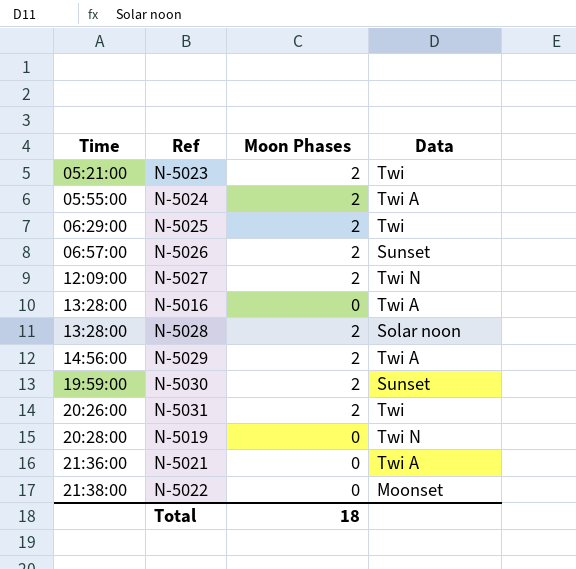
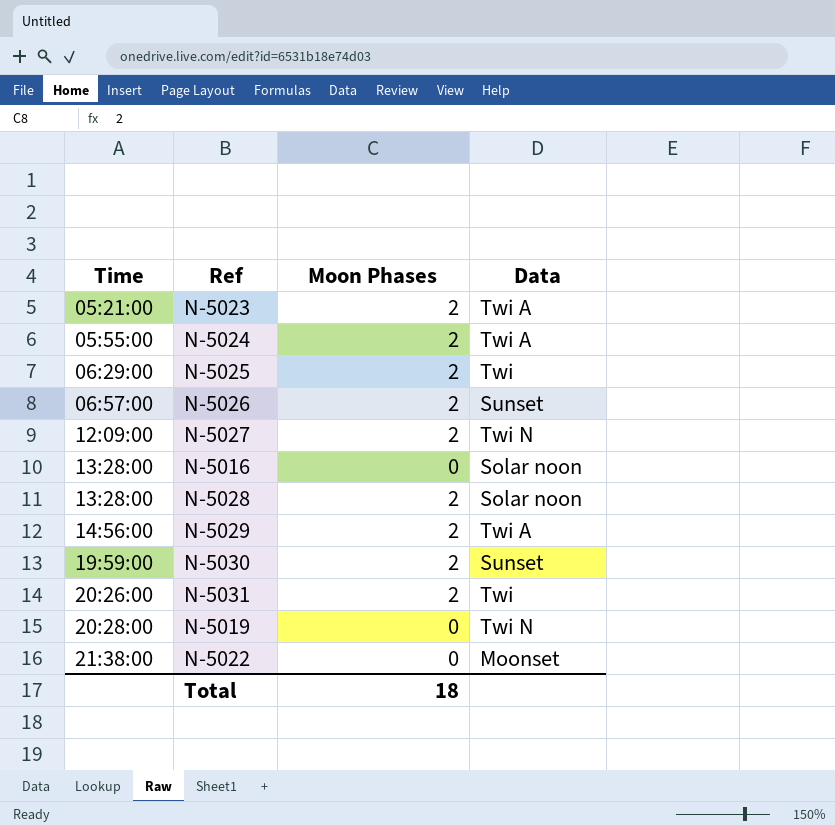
row N-5021: 21:36:00 | 0 | Twi A -> none
N-5023 | Data: Twi -> Twi A
N-5016 | Data: Twi A -> Solar noon

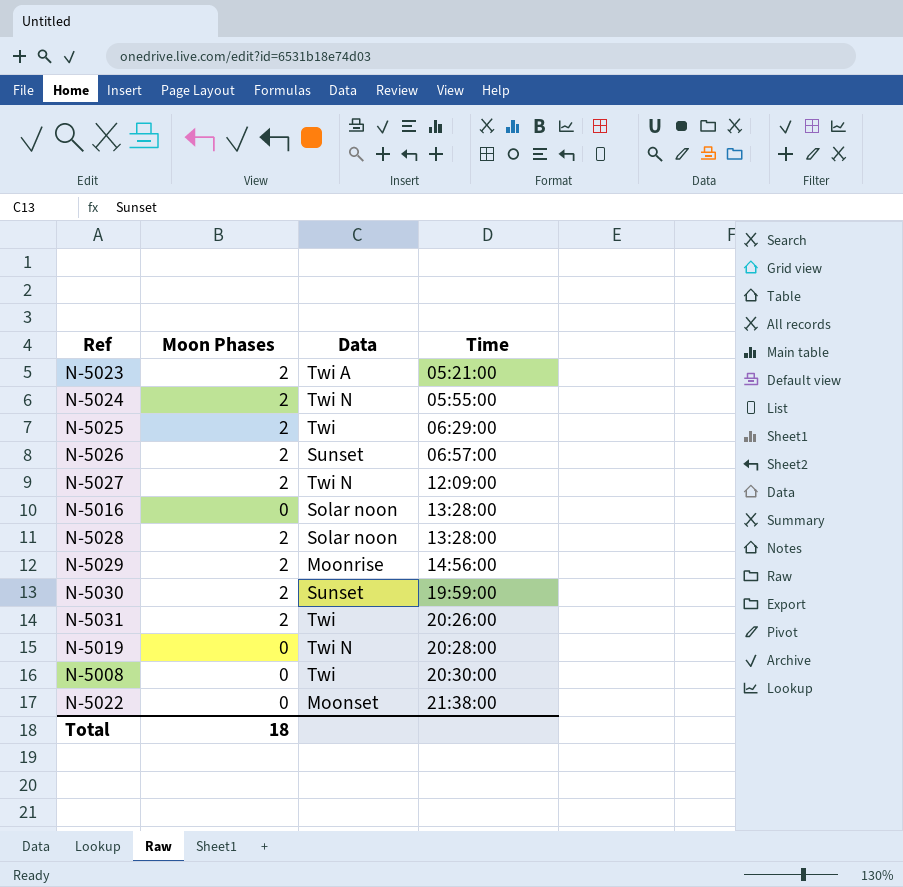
column Time | position: 1 -> 4
N-5024 | Data: Twi A -> Twi N
N-5029 | Data: Twi A -> Moonrise
row N-5008: none -> 0 | Twi | 20:30:00

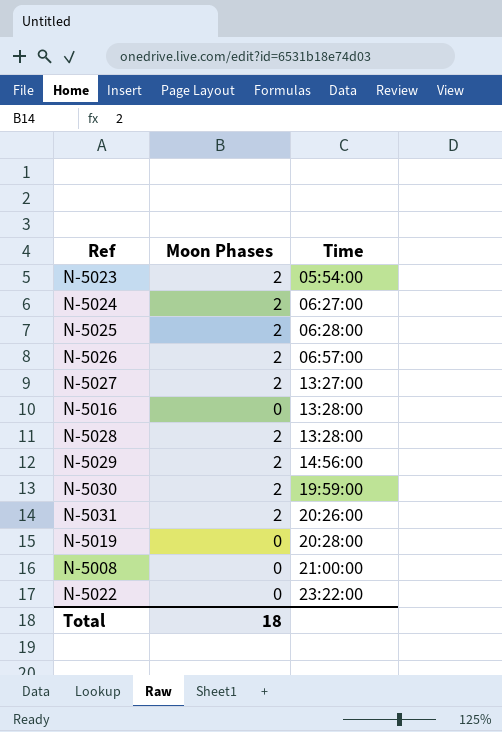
column Data | position: 3 -> none
N-5023 | Time: 05:21:00 -> 05:54:00
N-5024 | Time: 05:55:00 -> 06:27:00
N-5025 | Time: 06:29:00 -> 06:28:00
N-5027 | Time: 12:09:00 -> 13:27:00
N-5008 | Time: 20:30:00 -> 21:00:00
N-5022 | Time: 21:38:00 -> 23:22:00

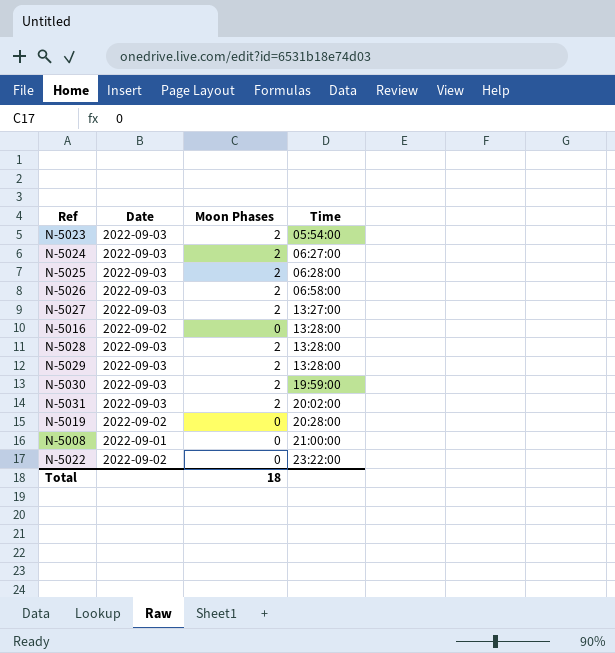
column Date | position: none -> 2
N-5026 | Time: 06:57:00 -> 06:58:00
N-5029 | Time: 14:56:00 -> 13:28:00
N-5031 | Time: 20:26:00 -> 20:02:00

